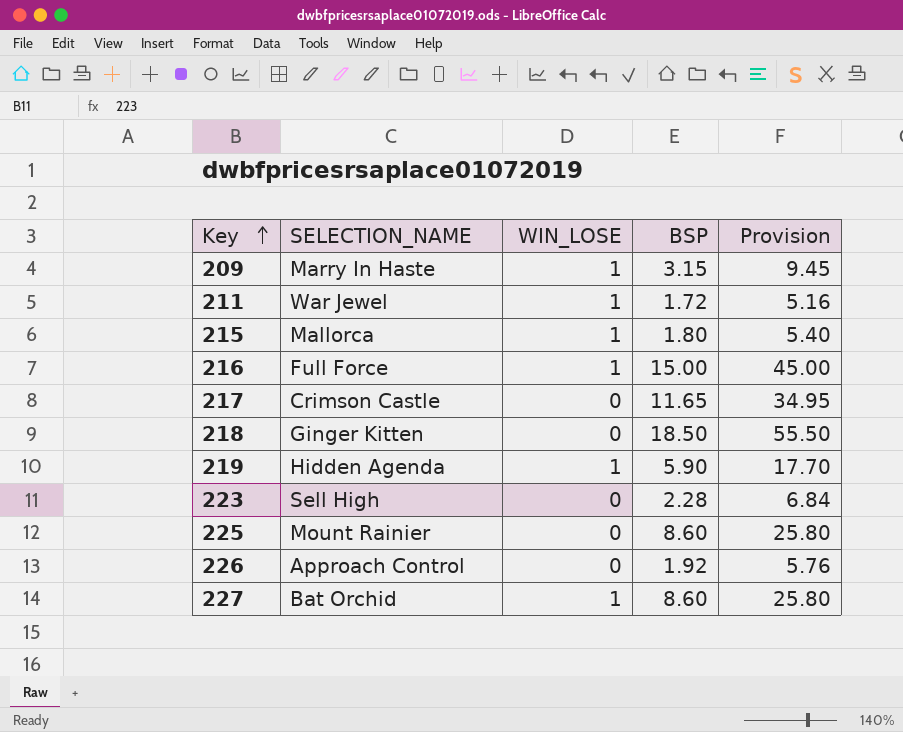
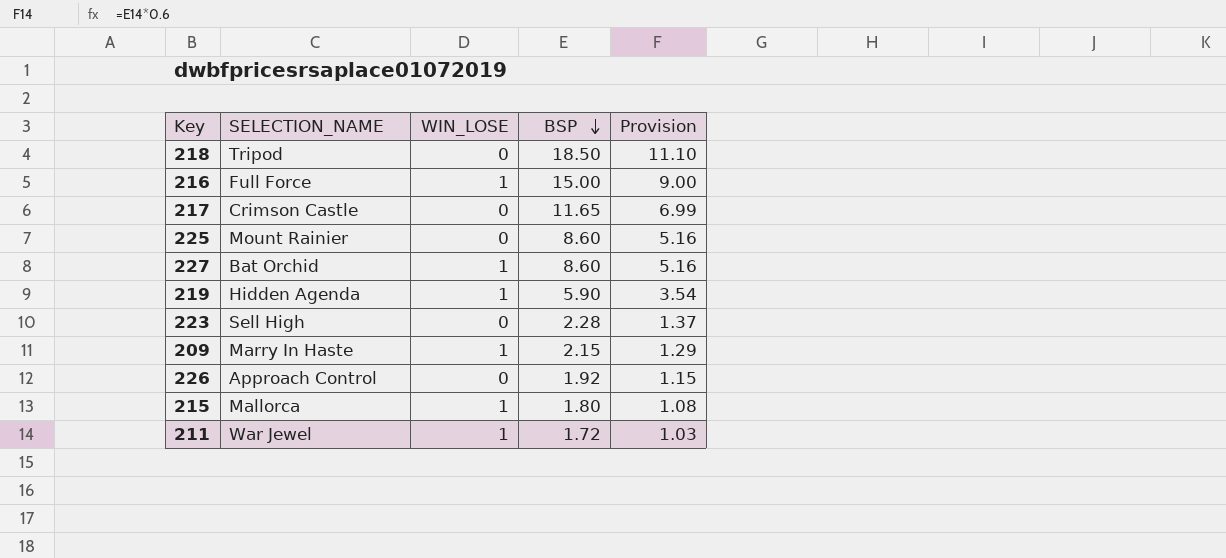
row order: Key ascending -> BSP descending
column Provision | formula: [BSP] * 3 -> [BSP] * 0.6
218 | SELECTION_NAME: Ginger Kitten -> Tripod
209 | BSP: 3.15 -> 2.15

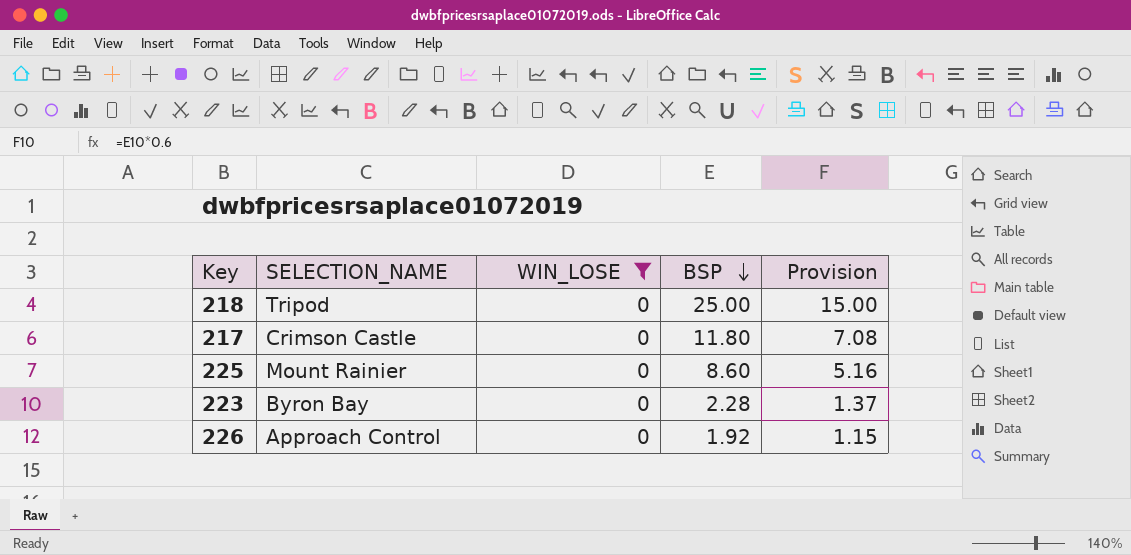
filter: none -> WIN_LOSE = 0
218 | BSP: 18.50 -> 25.00
218 | Provision: 11.10 -> 15.00
217 | BSP: 11.65 -> 11.80
217 | Provision: 6.99 -> 7.08
223 | SELECTION_NAME: Sell High -> Byron Bay

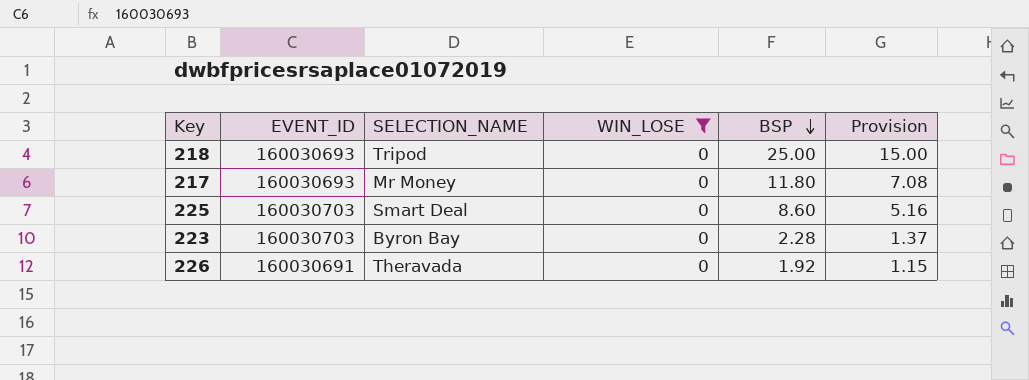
column EVENT_ID | position: none -> 2
217 | SELECTION_NAME: Crimson Castle -> Mr Money
225 | SELECTION_NAME: Mount Rainier -> Smart Deal
226 | SELECTION_NAME: Approach Control -> Theravada

